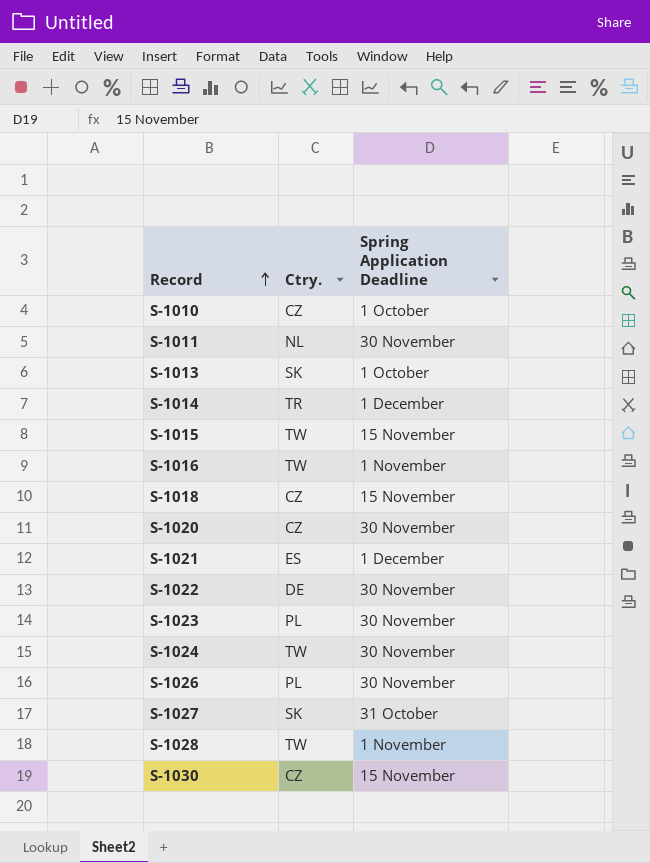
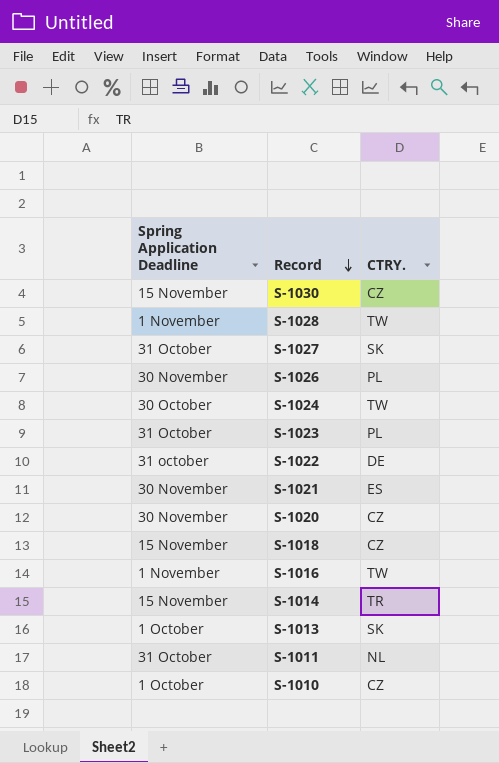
row order: Record ascending -> Record descending
column Spring Application Deadline | position: 3 -> 1
column name: Ctry. -> CTRY.
row S-1015: TW | 15 November -> none
S-1024 | Spring Application Deadline: 30 November -> 30 October
S-1023 | Spring Application Deadline: 30 November -> 31 October
S-1022 | Spring Application Deadline: 30 November -> 31 october
S-1021 | Spring Application Deadline: 1 December -> 30 November
S-1014 | Spring Application Deadline: 1 December -> 15 November
S-1011 | Spring Application Deadline: 30 November -> 31 October

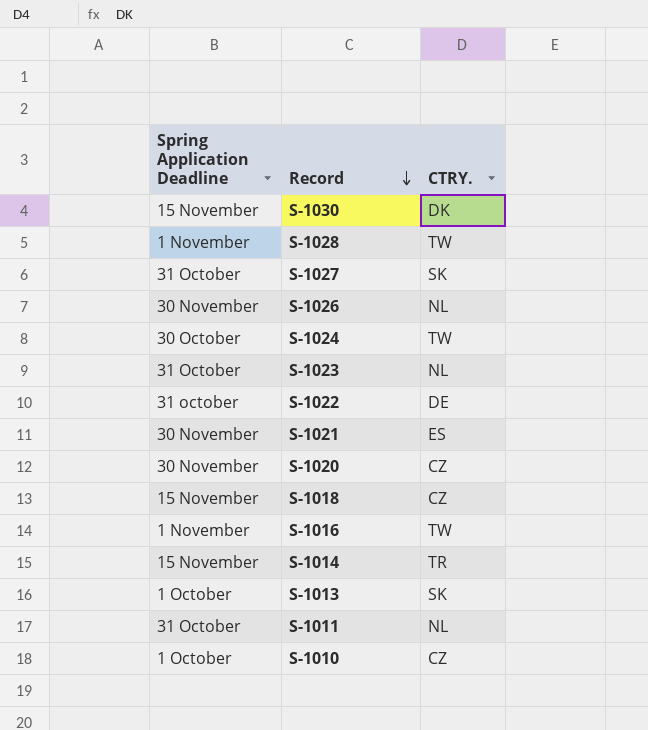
S-1030 | CTRY.: CZ -> DK
S-1026 | CTRY.: PL -> NL
S-1023 | CTRY.: PL -> NL

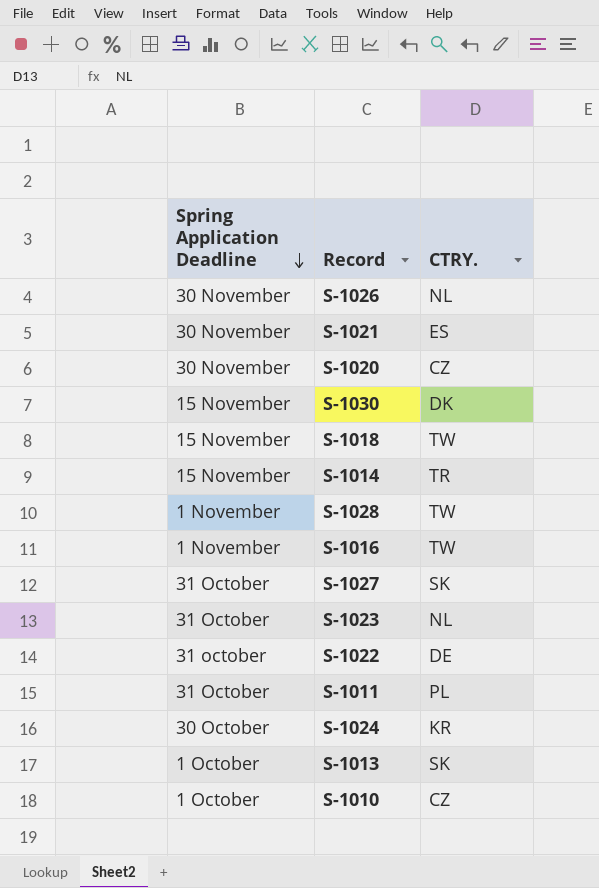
row order: Record descending -> Spring Application Deadline descending
S-1018 | CTRY.: CZ -> TW
S-1011 | CTRY.: NL -> PL
S-1024 | CTRY.: TW -> KR

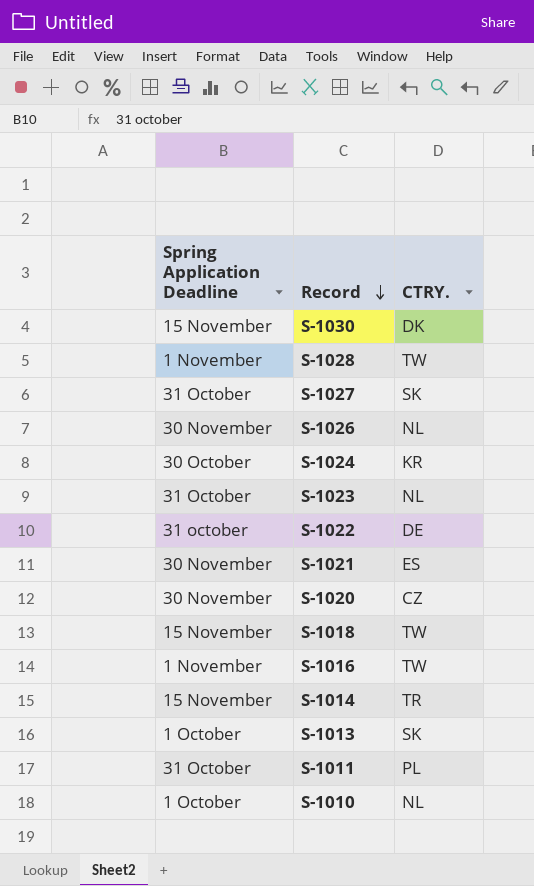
row order: Spring Application Deadline descending -> Record descending
S-1010 | CTRY.: CZ -> NL

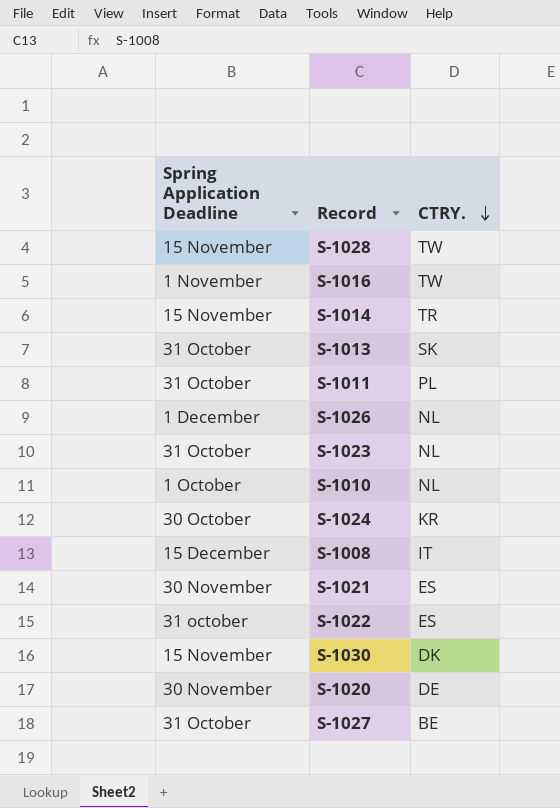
row order: Record descending -> CTRY. descending
row S-1018: 15 November | TW -> none
S-1028 | Spring Application Deadline: 1 November -> 15 November
S-1013 | Spring Application Deadline: 1 October -> 31 October
S-1026 | Spring Application Deadline: 30 November -> 1 December
row S-1008: none -> 15 December | IT
S-1022 | CTRY.: DE -> ES
S-1020 | CTRY.: CZ -> DE
S-1027 | CTRY.: SK -> BE

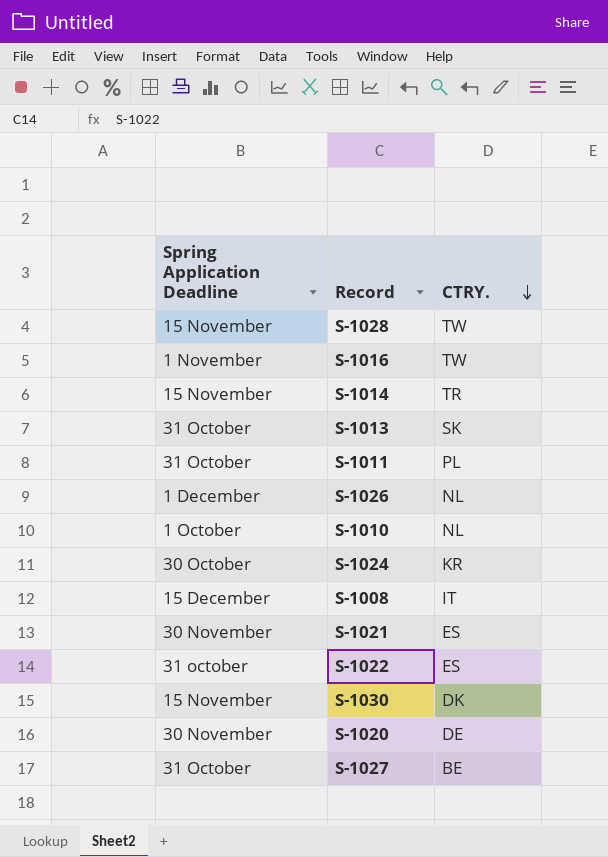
row S-1023: 31 October | NL -> none

